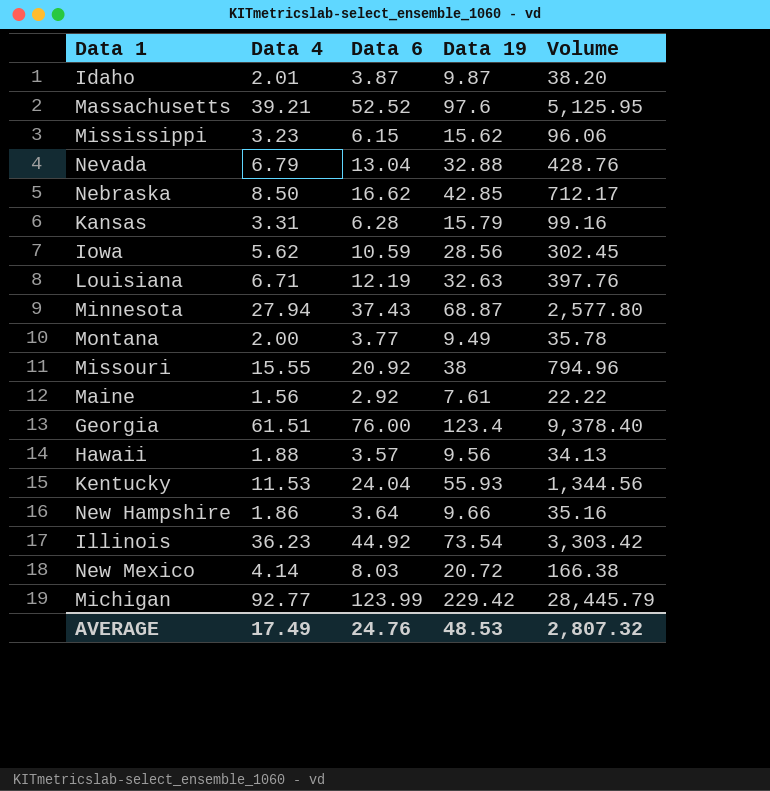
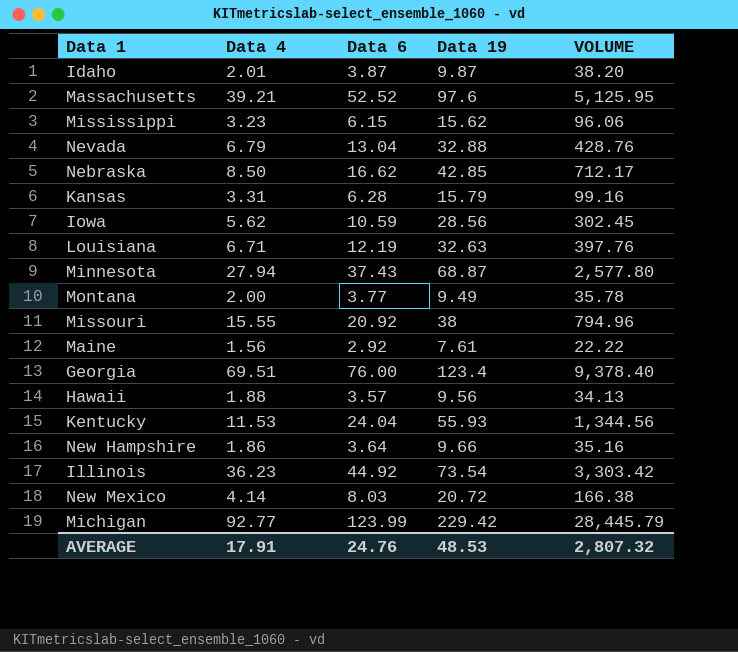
column name: Volume -> VOLUME
Georgia | Data 4: 61.51 -> 69.51
AVERAGE | Data 4: 17.49 -> 17.91

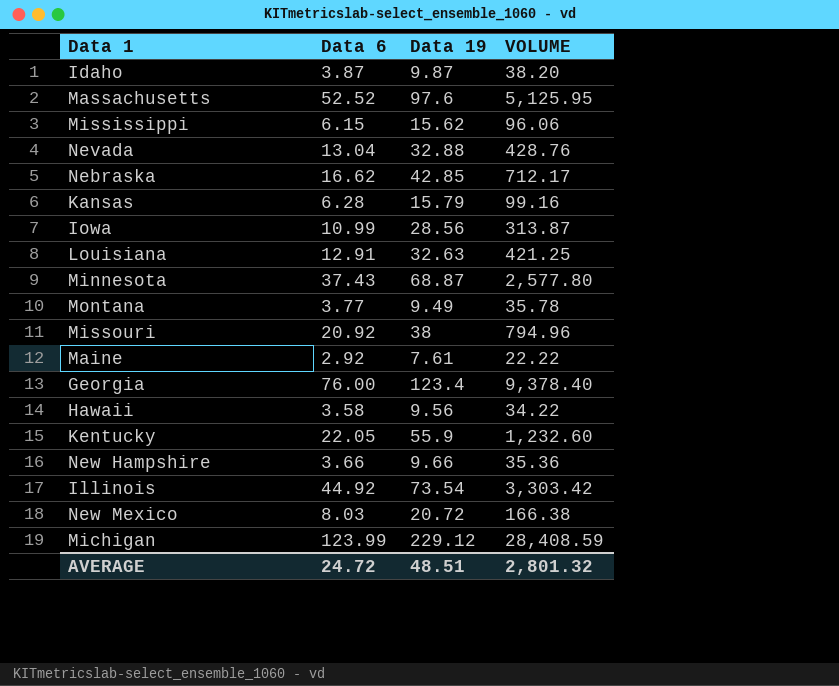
column Data 4 | position: 2 -> none
Iowa | Data 6: 10.59 -> 10.99
Iowa | VOLUME: 302.45 -> 313.87
Louisiana | Data 6: 12.19 -> 12.91
Louisiana | VOLUME: 397.76 -> 421.25
Hawaii | Data 6: 3.57 -> 3.58
Hawaii | VOLUME: 34.13 -> 34.22
Kentucky | Data 6: 24.04 -> 22.05
Kentucky | Data 19: 55.93 -> 55.9
Kentucky | VOLUME: 1,344.56 -> 1,232.60
New Hampshire | Data 6: 3.64 -> 3.66
New Hampshire | VOLUME: 35.16 -> 35.36
Michigan | Data 19: 229.42 -> 229.12
Michigan | VOLUME: 28,445.79 -> 28,408.59
AVERAGE | Data 6: 24.76 -> 24.72
AVERAGE | Data 19: 48.53 -> 48.51
AVERAGE | VOLUME: 2,807.32 -> 2,801.32

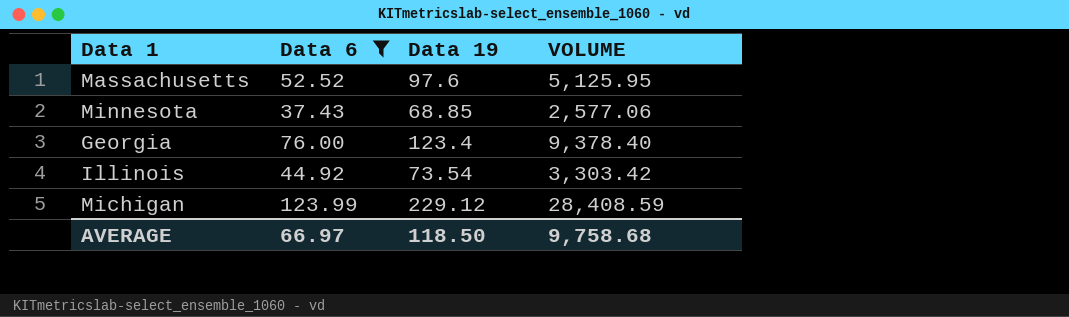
filter: none -> Data 6 >= 37.43
Minnesota | Data 19: 68.87 -> 68.85
Minnesota | VOLUME: 2,577.80 -> 2,577.06
AVERAGE | Data 6: 24.72 -> 66.97
AVERAGE | Data 19: 48.51 -> 118.50
AVERAGE | VOLUME: 2,801.32 -> 9,758.68

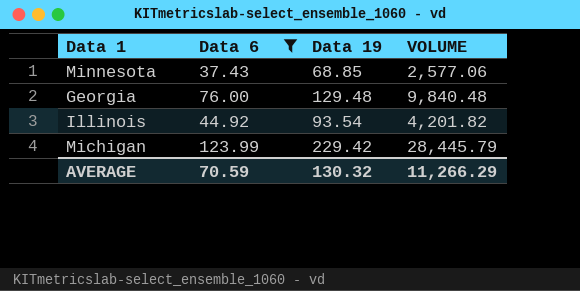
row Massachusetts: 52.52 | 97.6 | 5,125.95 -> none
Georgia | Data 19: 123.4 -> 129.48
Georgia | VOLUME: 9,378.40 -> 9,840.48
Illinois | Data 19: 73.54 -> 93.54
Illinois | VOLUME: 3,303.42 -> 4,201.82
Michigan | Data 19: 229.12 -> 229.42
Michigan | VOLUME: 28,408.59 -> 28,445.79
AVERAGE | Data 6: 66.97 -> 70.59
AVERAGE | Data 19: 118.50 -> 130.32
AVERAGE | VOLUME: 9,758.68 -> 11,266.29

